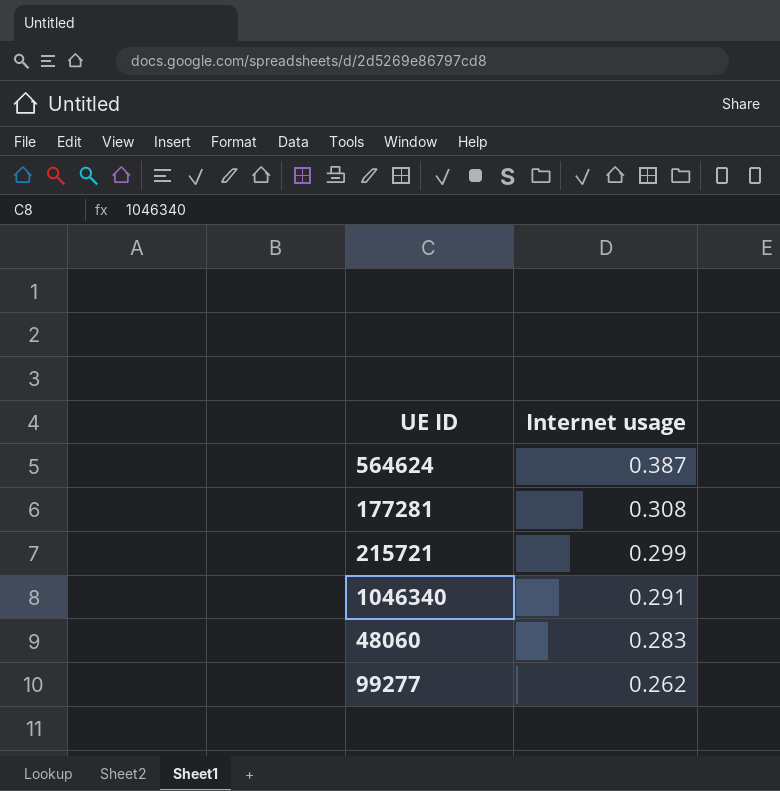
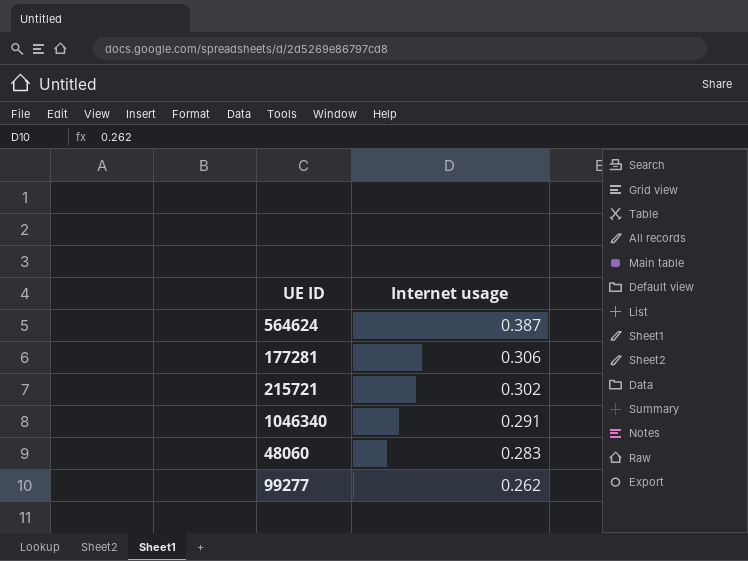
177281 | Internet usage: 0.308 -> 0.306
215721 | Internet usage: 0.299 -> 0.302

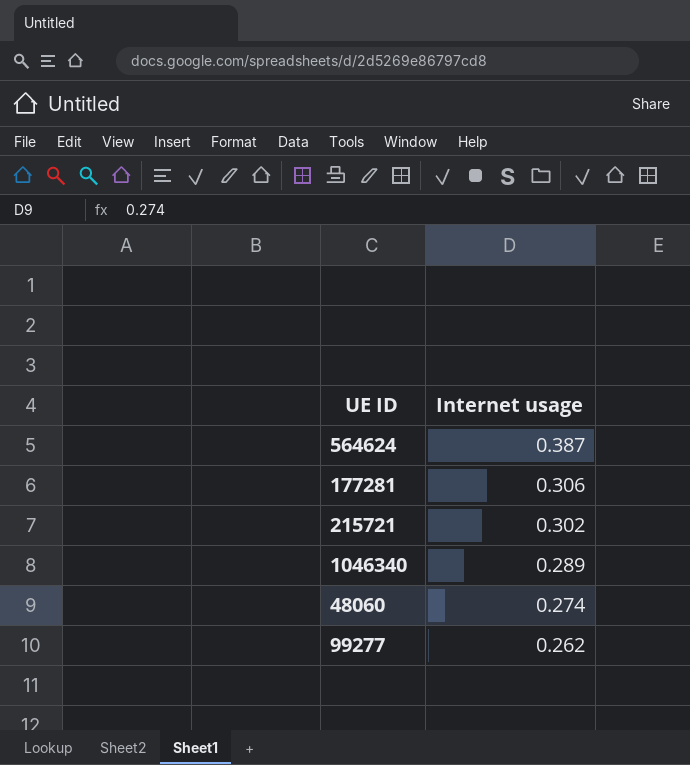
1046340 | Internet usage: 0.291 -> 0.289
48060 | Internet usage: 0.283 -> 0.274

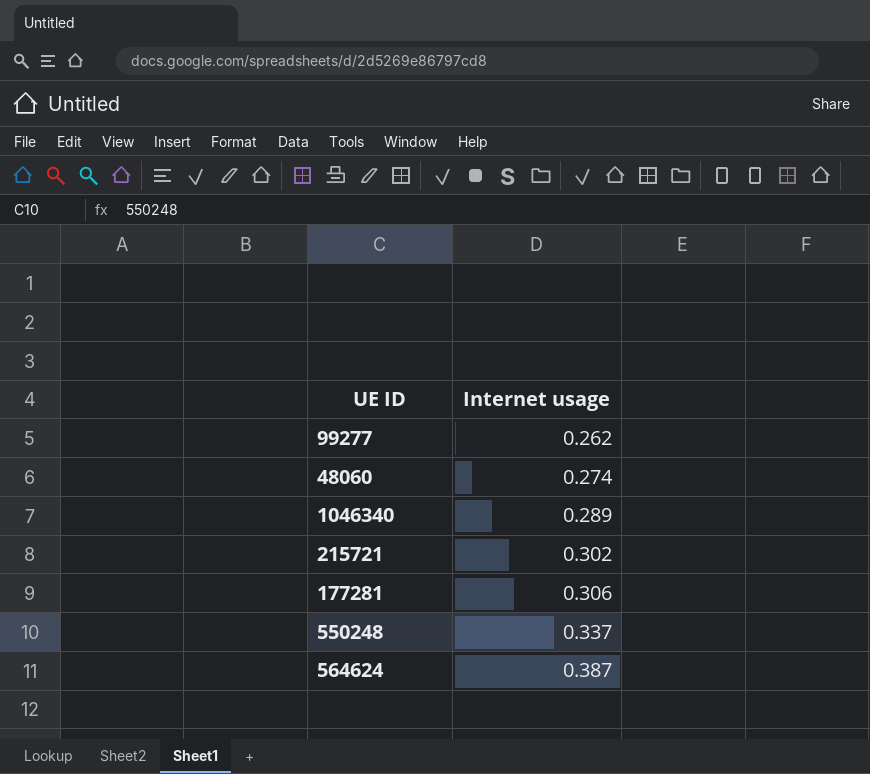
row order: Internet usage descending -> Internet usage ascending
row 550248: none -> 0.337

